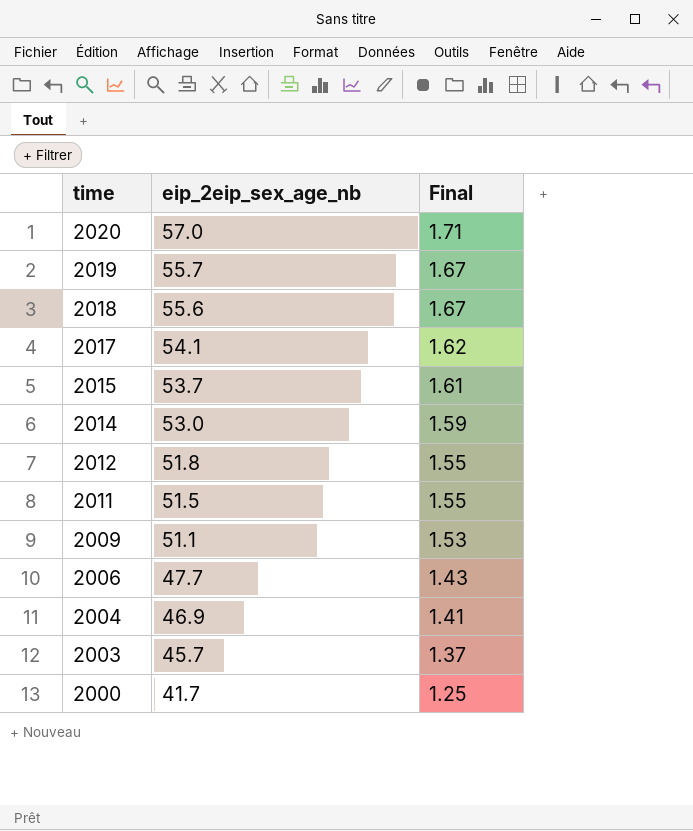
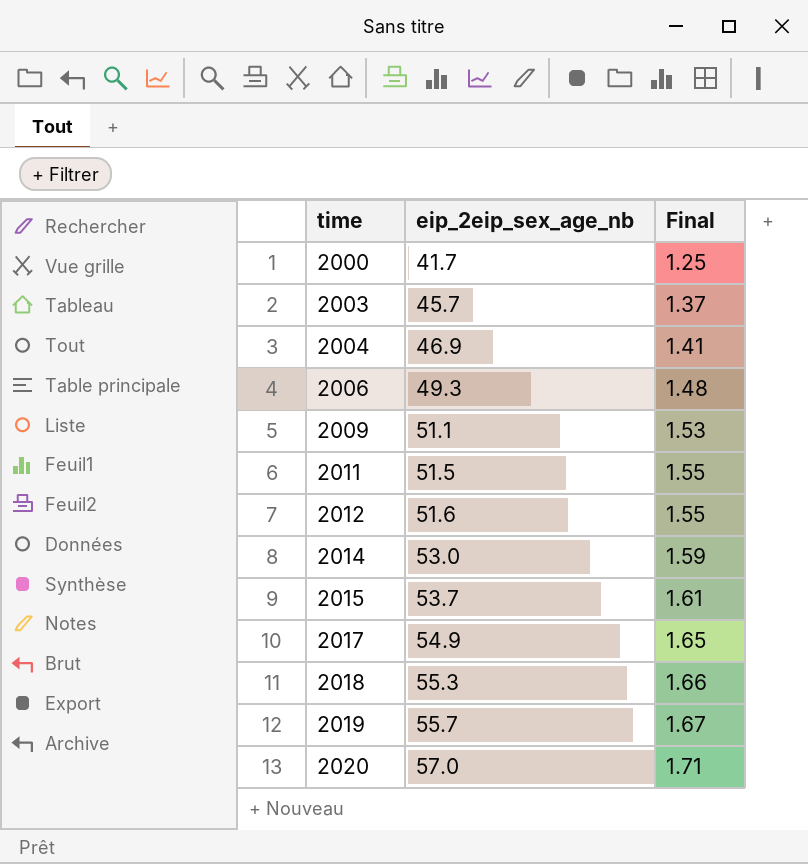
row order: time descending -> time ascending
2006 | eip_2eip_sex_age_nb: 47.7 -> 49.3
2006 | Final: 1.43 -> 1.48
2012 | eip_2eip_sex_age_nb: 51.8 -> 51.6
2017 | eip_2eip_sex_age_nb: 54.1 -> 54.9
2017 | Final: 1.62 -> 1.65
2018 | eip_2eip_sex_age_nb: 55.6 -> 55.3
2018 | Final: 1.67 -> 1.66

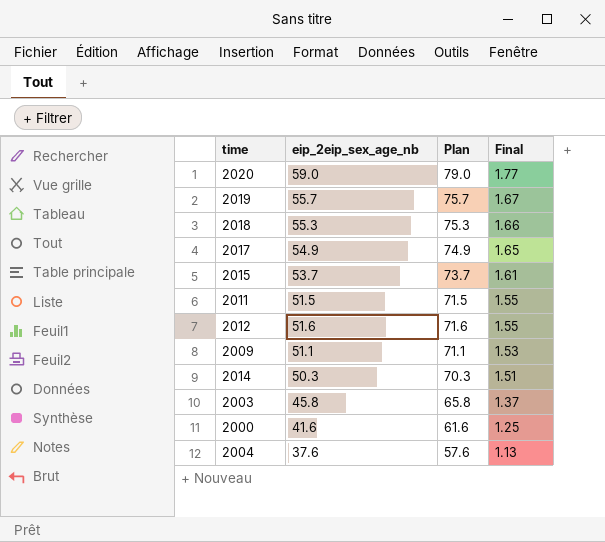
row order: time ascending -> Final descending
column Plan | formula: none -> [eip_2eip_sex_age_nb] + 20
row 2006: 49.3 | 1.48 -> none
2020 | eip_2eip_sex_age_nb: 57.0 -> 59.0
2020 | Final: 1.71 -> 1.77
2014 | eip_2eip_sex_age_nb: 53.0 -> 50.3
2014 | Final: 1.59 -> 1.51
2003 | eip_2eip_sex_age_nb: 45.7 -> 45.8
2000 | eip_2eip_sex_age_nb: 41.7 -> 41.6
2004 | eip_2eip_sex_age_nb: 46.9 -> 37.6
2004 | Final: 1.41 -> 1.13

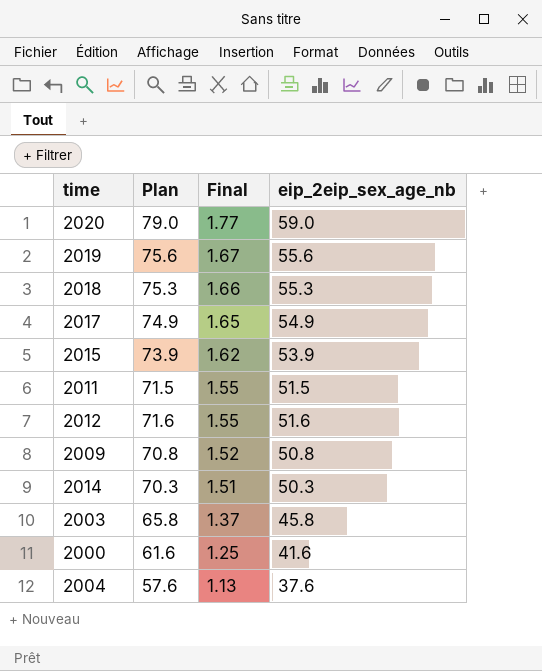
column eip_2eip_sex_age_nb | position: 2 -> 4
2019 | Plan: 75.7 -> 75.6
2019 | eip_2eip_sex_age_nb: 55.7 -> 55.6
2015 | Plan: 73.7 -> 73.9
2015 | Final: 1.61 -> 1.62
2015 | eip_2eip_sex_age_nb: 53.7 -> 53.9
2009 | Plan: 71.1 -> 70.8
2009 | Final: 1.53 -> 1.52
2009 | eip_2eip_sex_age_nb: 51.1 -> 50.8

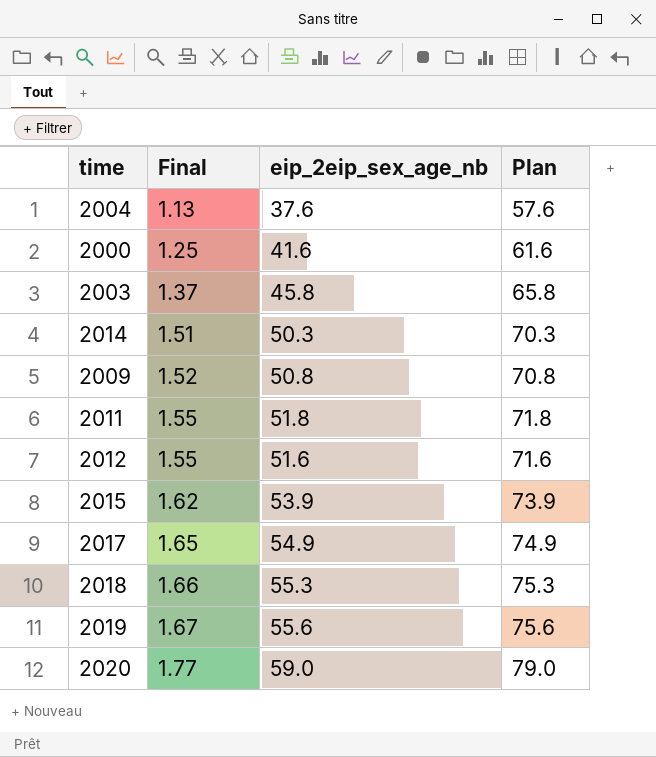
row order: Final descending -> Final ascending
column Plan | position: 2 -> 4
2011 | eip_2eip_sex_age_nb: 51.5 -> 51.8
2011 | Plan: 71.5 -> 71.8

